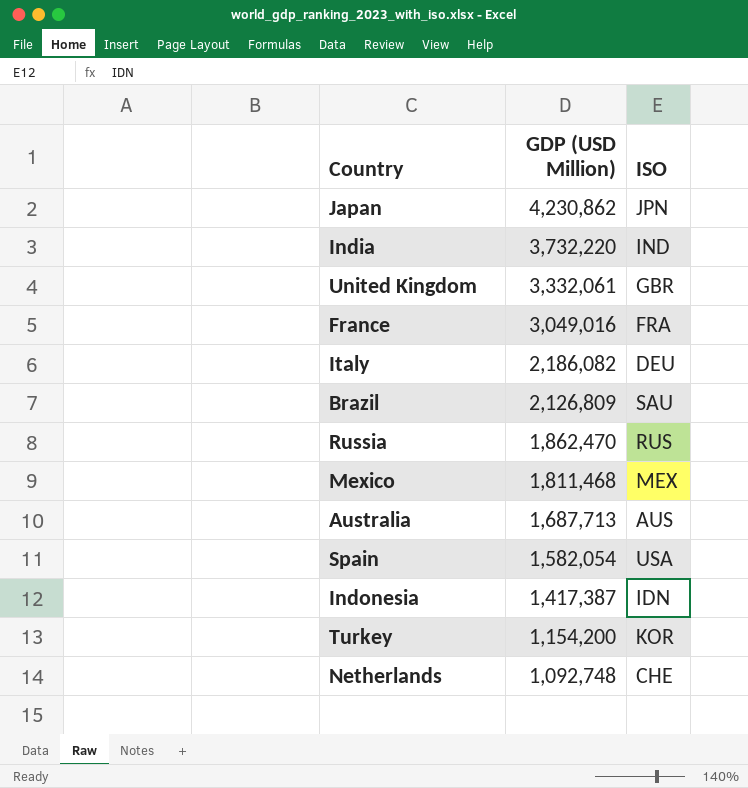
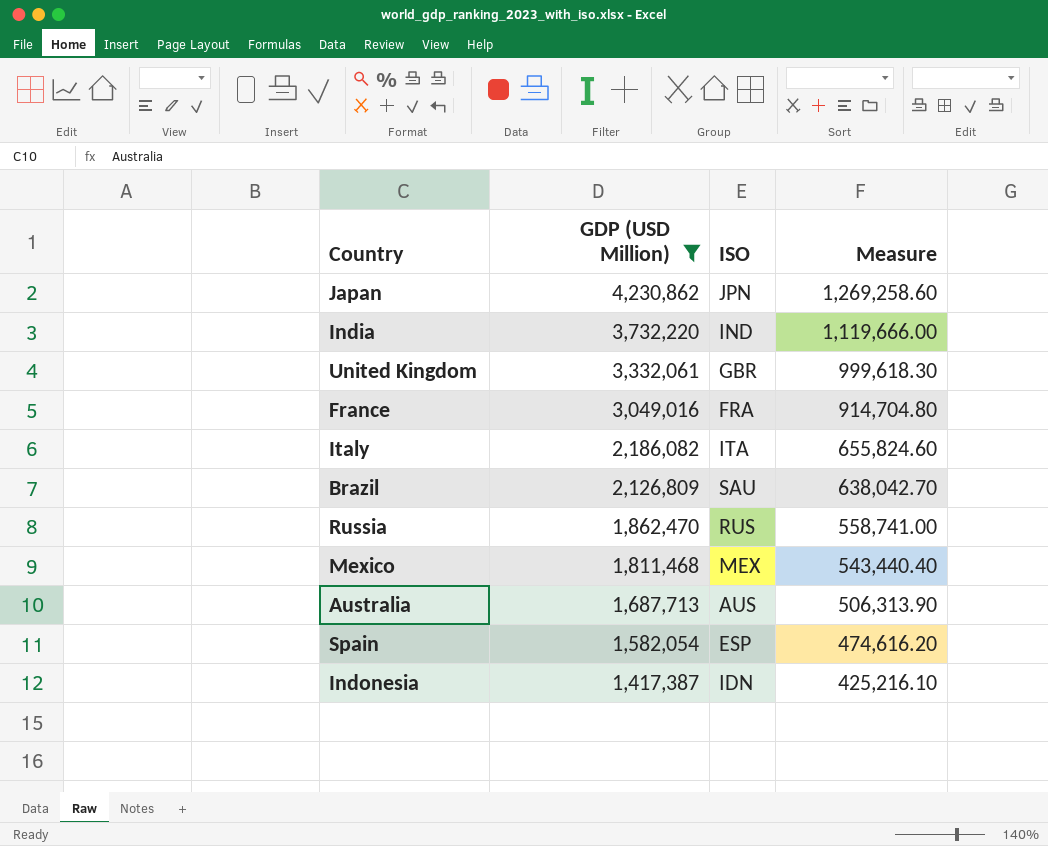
filter: none -> GDP (USD Million) >= 1,417,387
column Measure | formula: none -> [GDP (USD Million)] * 0.3
Italy | ISO: DEU -> ITA
Spain | ISO: USA -> ESP

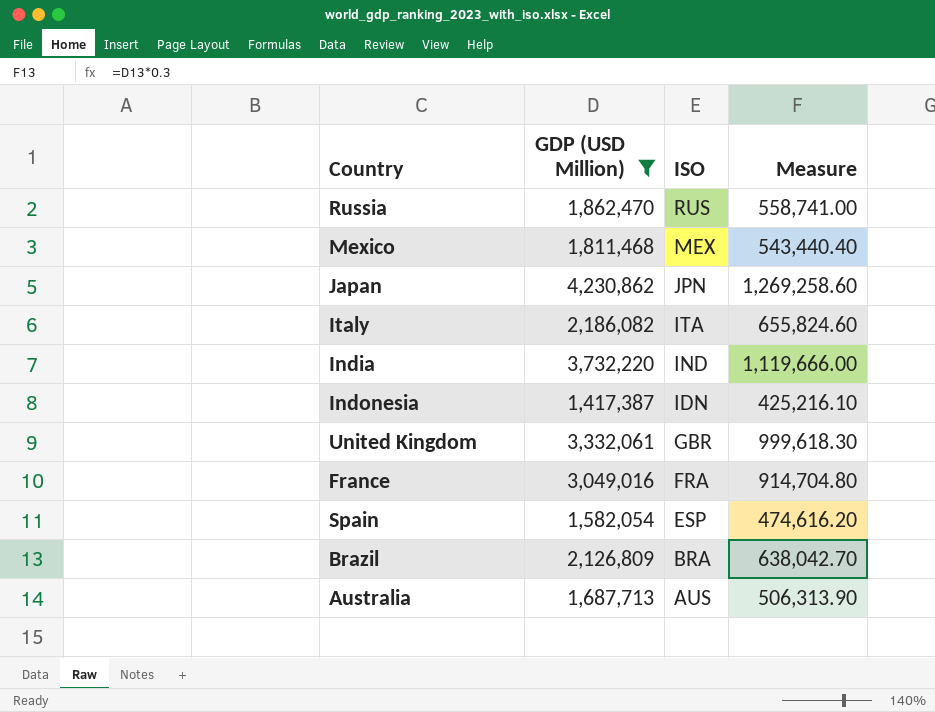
row order: GDP (USD Million) descending -> ISO descending
Brazil | ISO: SAU -> BRA

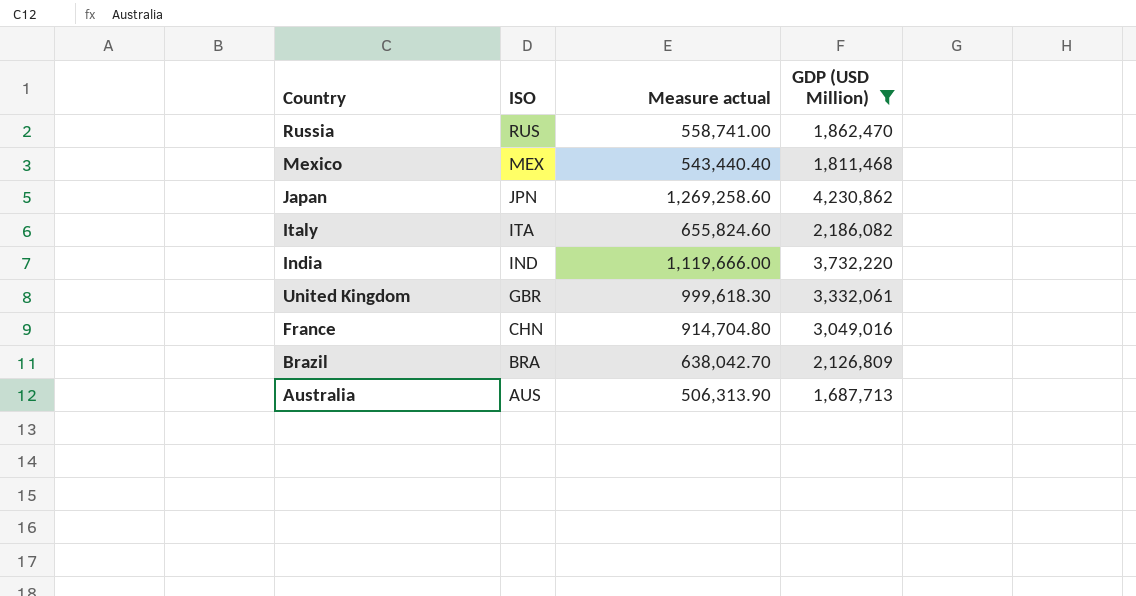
column name: Measure -> Measure actual
column GDP (USD Million) | position: 2 -> 4
row Indonesia: 1,417,387 | IDN | 425,216.10 -> none
row Spain: 1,582,054 | ESP | 474,616.20 -> none
France | ISO: FRA -> CHN

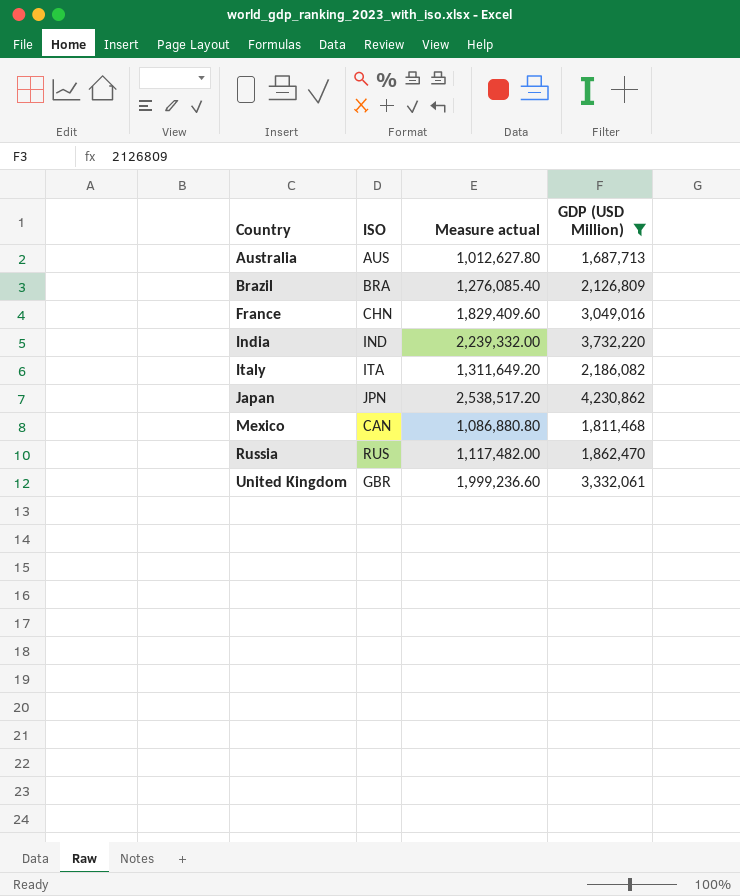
row order: ISO descending -> Country ascending
column Measure actual | formula: [GDP (USD Million)] * 0.3 -> [GDP (USD Million)] * 0.6
Mexico | ISO: MEX -> CAN

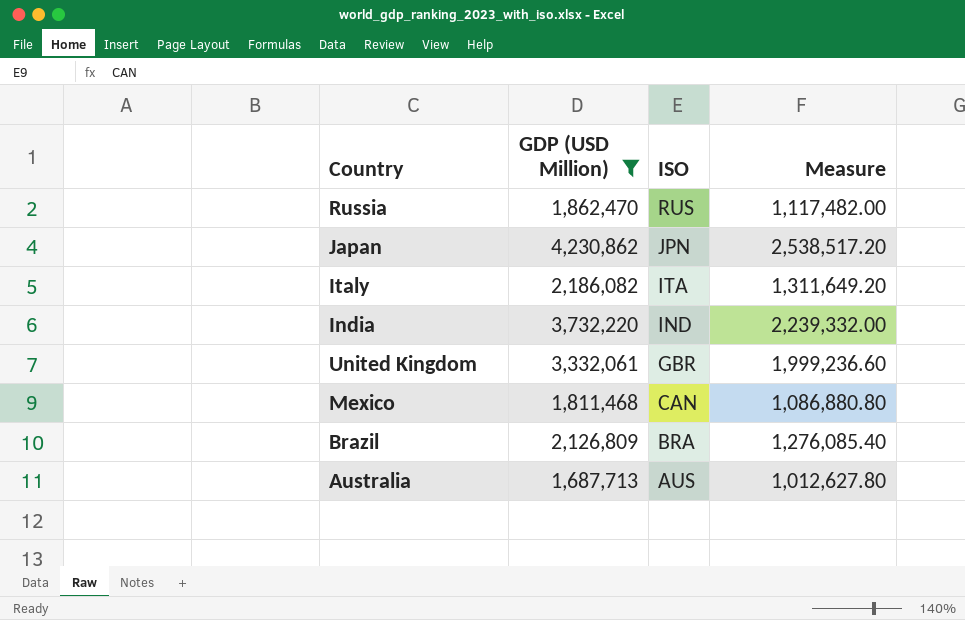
row order: Country ascending -> ISO descending
column GDP (USD Million) | position: 4 -> 2
column name: Measure actual -> Measure
row France: CHN | 1,829,409.60 | 3,049,016 -> none

